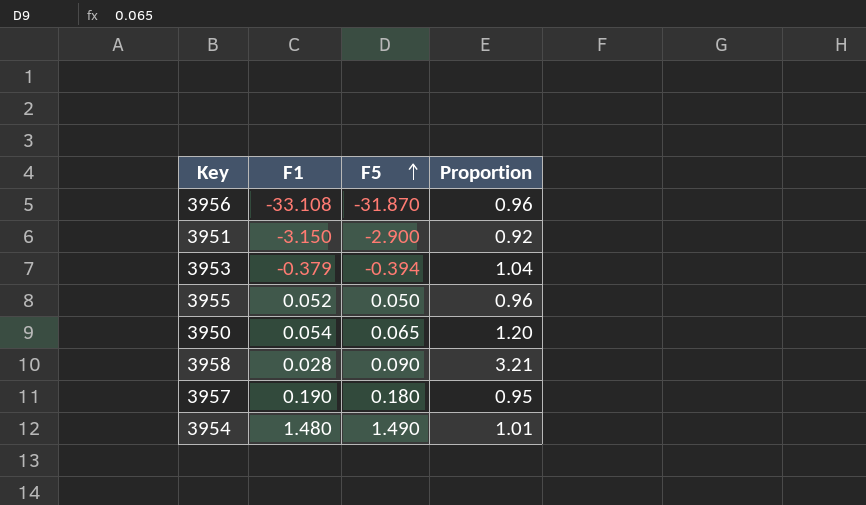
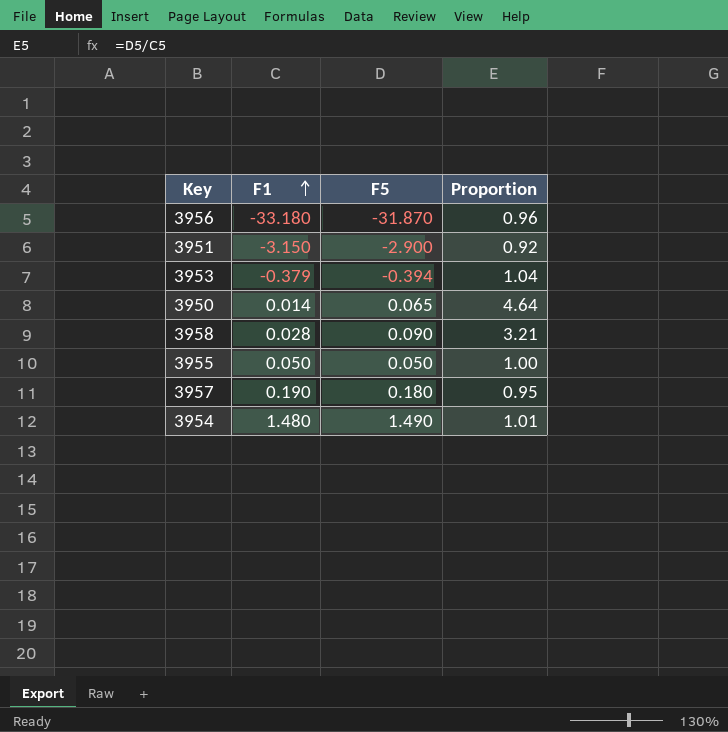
row order: F5 ascending -> F1 ascending
3956 | F1: -33.108 -> -33.180
3950 | F1: 0.054 -> 0.014
3950 | Proportion: 1.20 -> 4.64
3955 | F1: 0.052 -> 0.050
3955 | Proportion: 0.96 -> 1.00

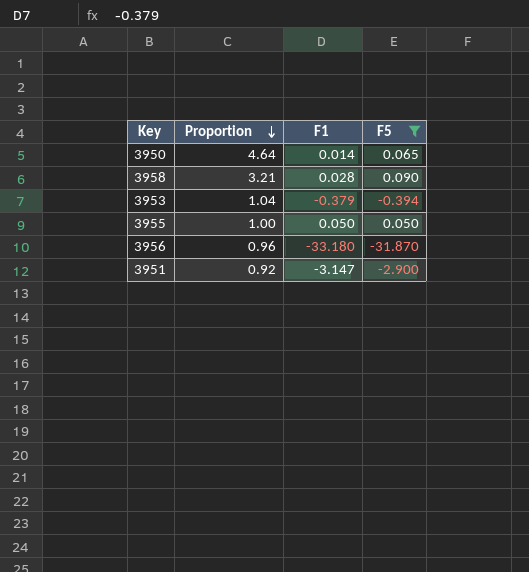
filter: none -> F5 <= 0.090
row order: F1 ascending -> Proportion descending
column Proportion | position: 4 -> 2
3951 | F1: -3.150 -> -3.147

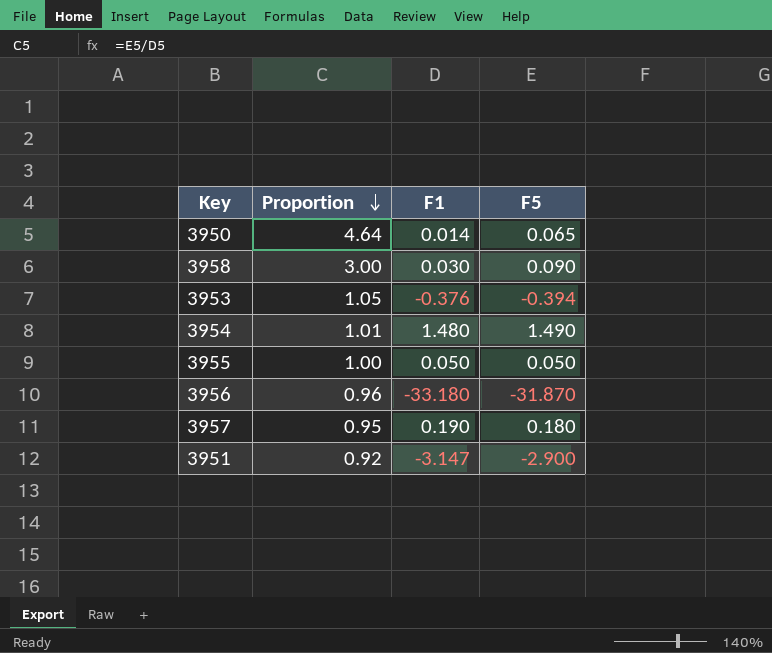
filter: F5 <= 0.090 -> none
3958 | Proportion: 3.21 -> 3.00
3958 | F1: 0.028 -> 0.030
3953 | Proportion: 1.04 -> 1.05
3953 | F1: -0.379 -> -0.376

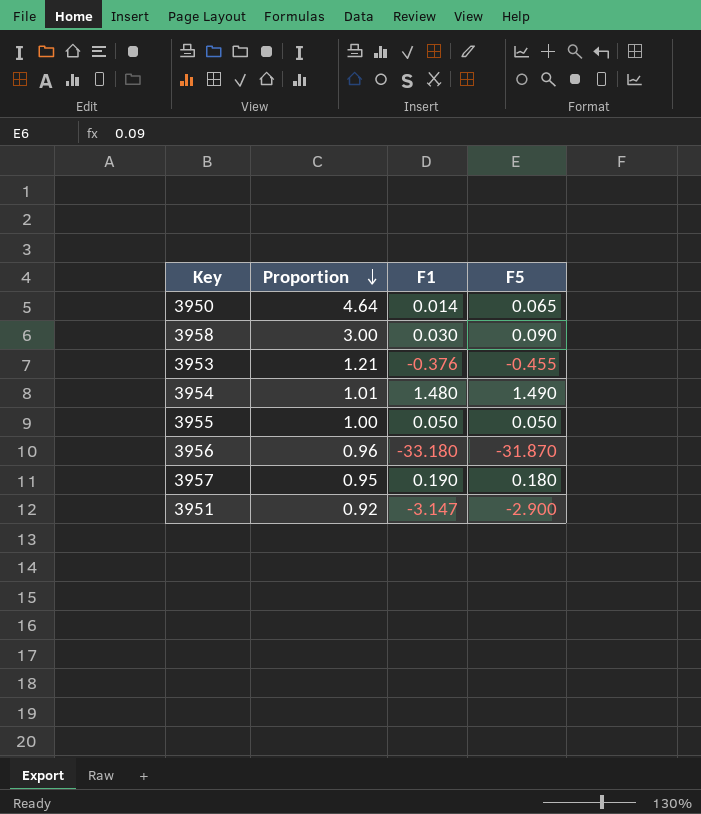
3953 | Proportion: 1.05 -> 1.21
3953 | F5: -0.394 -> -0.455

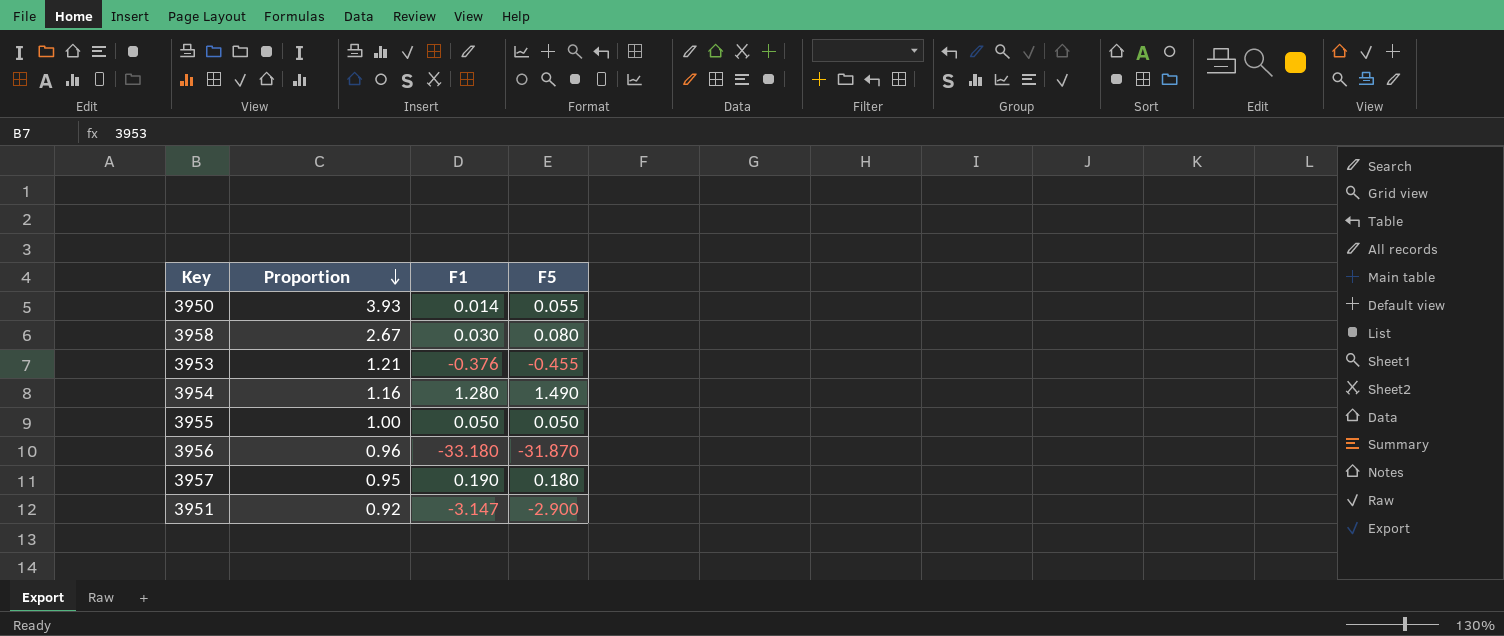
3950 | Proportion: 4.64 -> 3.93
3950 | F5: 0.065 -> 0.055
3958 | Proportion: 3.00 -> 2.67
3958 | F5: 0.090 -> 0.080
3954 | Proportion: 1.01 -> 1.16
3954 | F1: 1.480 -> 1.280

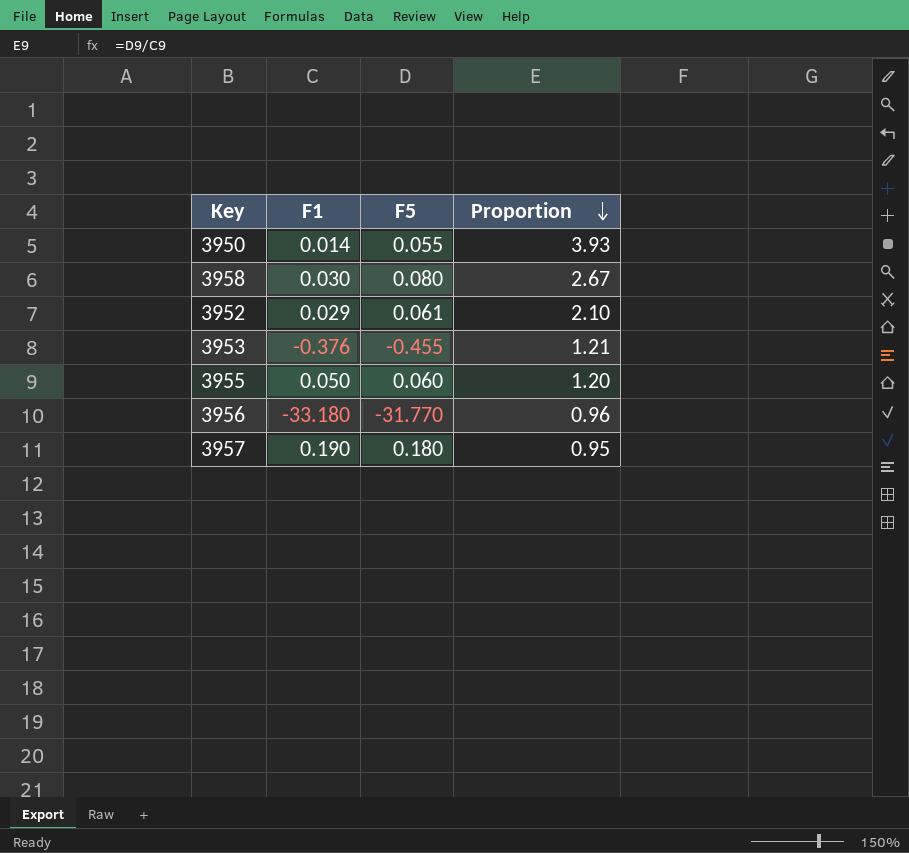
column Proportion | position: 2 -> 4
row 3954: 1.16 | 1.280 | 1.490 -> none
row 3951: 0.92 | -3.147 | -2.900 -> none
row 3952: none -> 0.029 | 0.061 | 2.10
3955 | F5: 0.050 -> 0.060
3955 | Proportion: 1.00 -> 1.20
3956 | F5: -31.870 -> -31.770

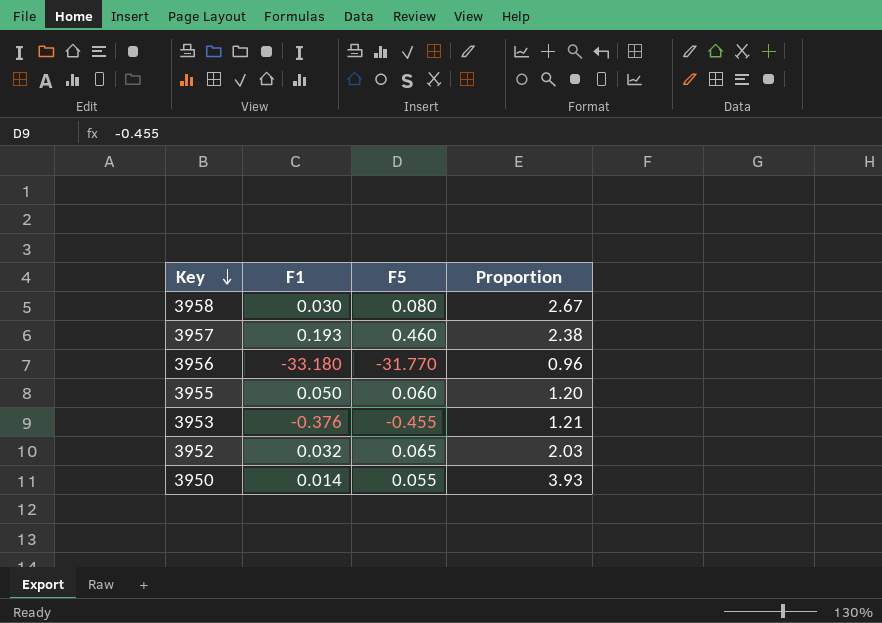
row order: Proportion descending -> Key descending
3957 | F1: 0.190 -> 0.193
3957 | F5: 0.180 -> 0.460
3957 | Proportion: 0.95 -> 2.38
3952 | F1: 0.029 -> 0.032
3952 | F5: 0.061 -> 0.065
3952 | Proportion: 2.10 -> 2.03

